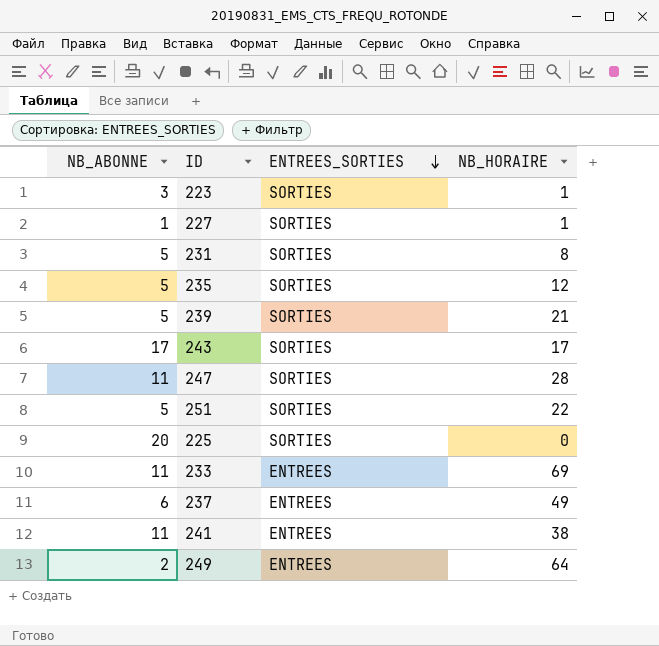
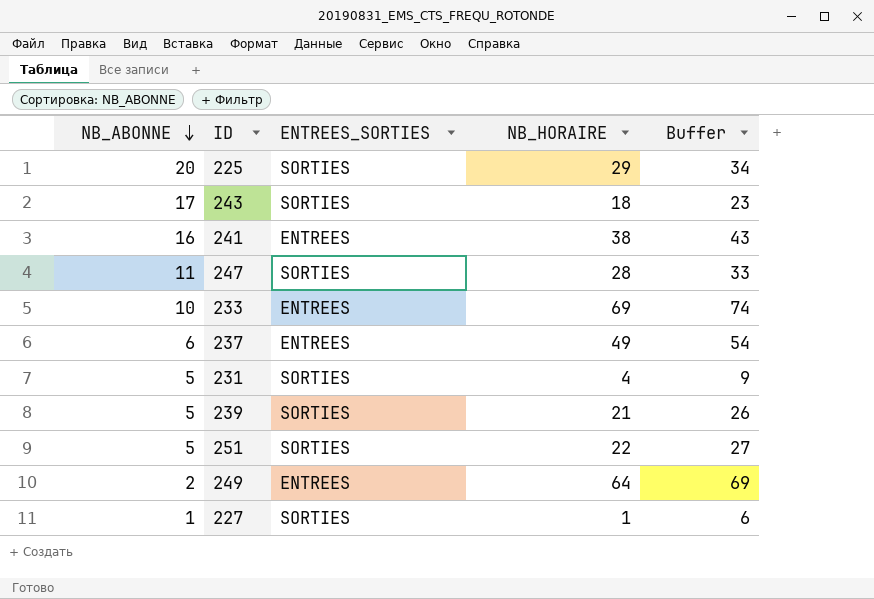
row order: ENTREES_SORTIES descending -> NB_ABONNE descending
column Buffer | formula: none -> [NB_HORAIRE] + 5
row 223: 3 | SORTIES | 1 -> none
row 235: 5 | SORTIES | 12 -> none
225 | NB_HORAIRE: 0 -> 29
243 | NB_HORAIRE: 17 -> 18
241 | NB_ABONNE: 11 -> 16
233 | NB_ABONNE: 11 -> 10
231 | NB_HORAIRE: 8 -> 4

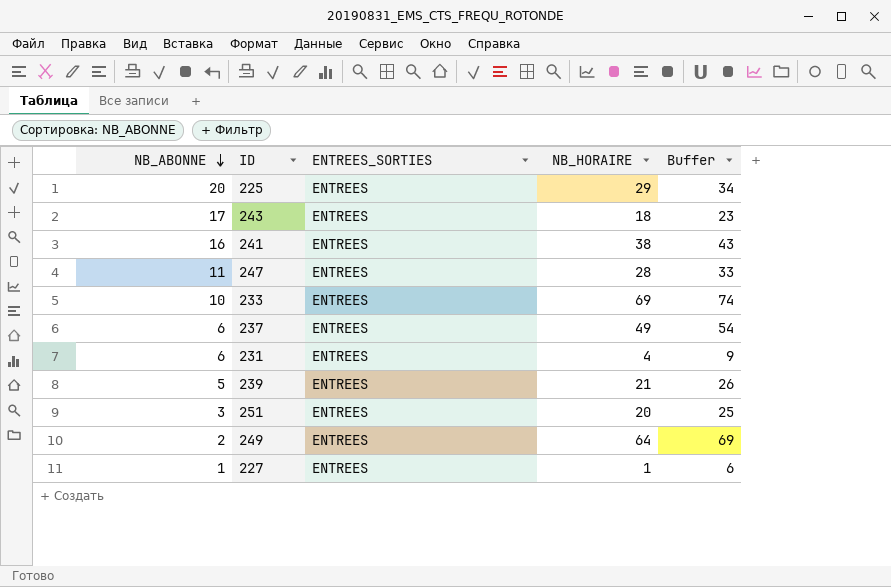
225 | ENTREES_SORTIES: SORTIES -> ENTREES
243 | ENTREES_SORTIES: SORTIES -> ENTREES
247 | ENTREES_SORTIES: SORTIES -> ENTREES
231 | NB_ABONNE: 5 -> 6
231 | ENTREES_SORTIES: SORTIES -> ENTREES
239 | ENTREES_SORTIES: SORTIES -> ENTREES
251 | NB_ABONNE: 5 -> 3
251 | ENTREES_SORTIES: SORTIES -> ENTREES
251 | NB_HORAIRE: 22 -> 20
251 | Buffer: 27 -> 25
227 | ENTREES_SORTIES: SORTIES -> ENTREES

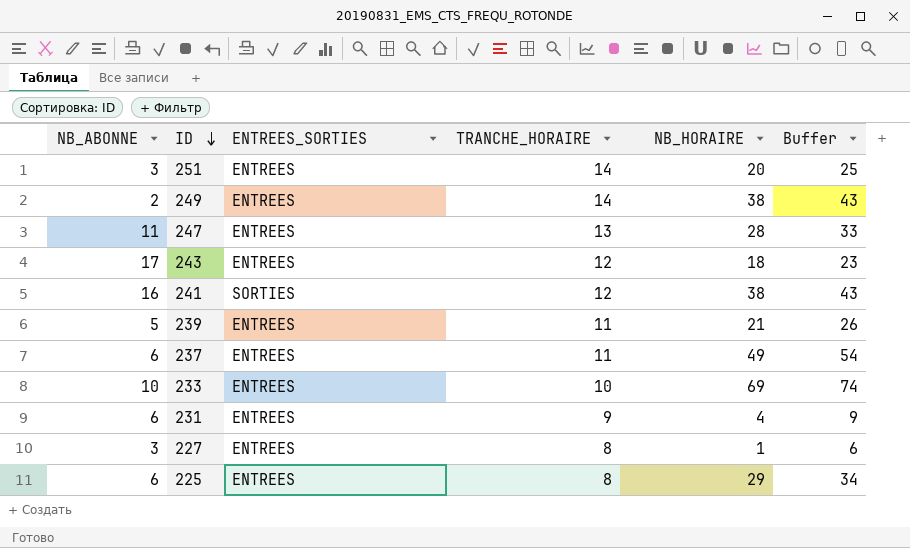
row order: NB_ABONNE descending -> ID descending
column TRANCHE_HORAIRE | position: none -> 4
249 | NB_HORAIRE: 64 -> 38
249 | Buffer: 69 -> 43
241 | ENTREES_SORTIES: ENTREES -> SORTIES
227 | NB_ABONNE: 1 -> 3
225 | NB_ABONNE: 20 -> 6

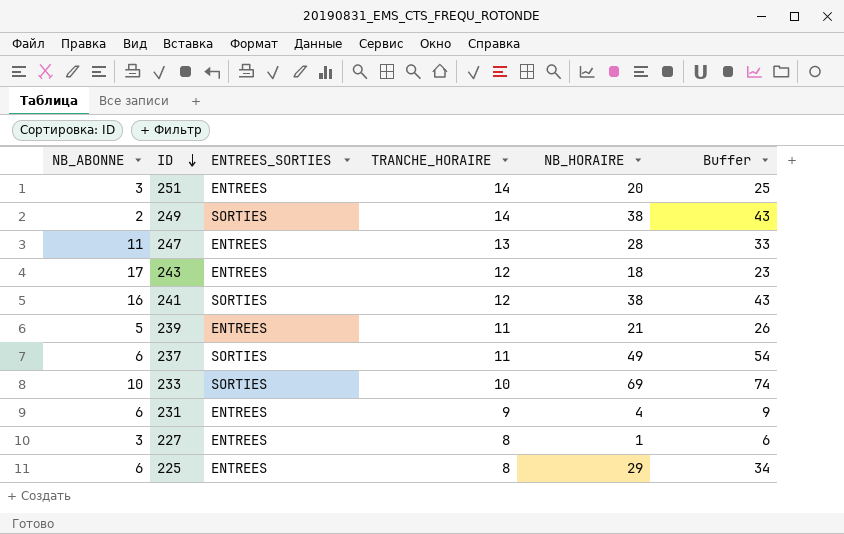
249 | ENTREES_SORTIES: ENTREES -> SORTIES
237 | ENTREES_SORTIES: ENTREES -> SORTIES
233 | ENTREES_SORTIES: ENTREES -> SORTIES

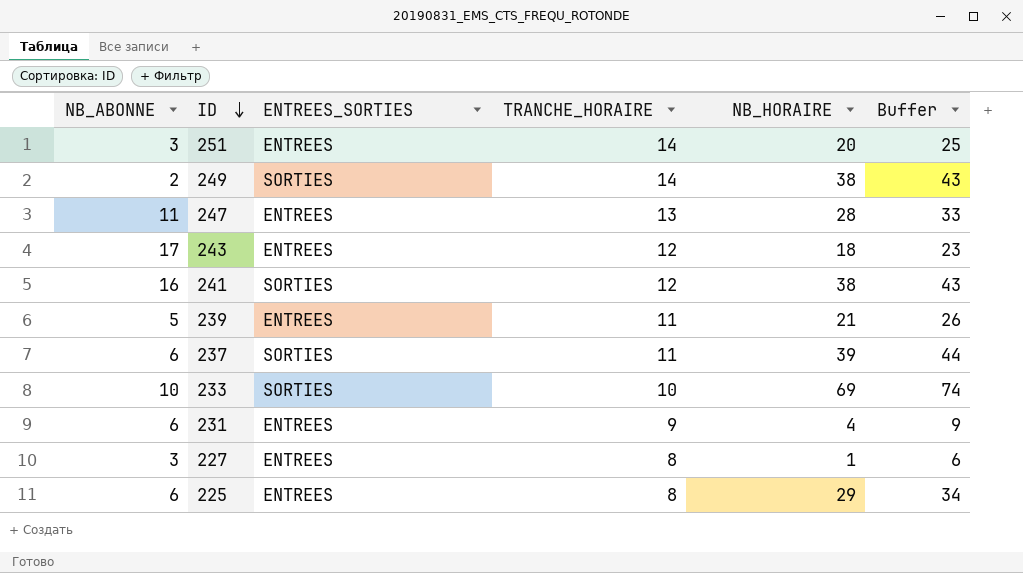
237 | NB_HORAIRE: 49 -> 39
237 | Buffer: 54 -> 44

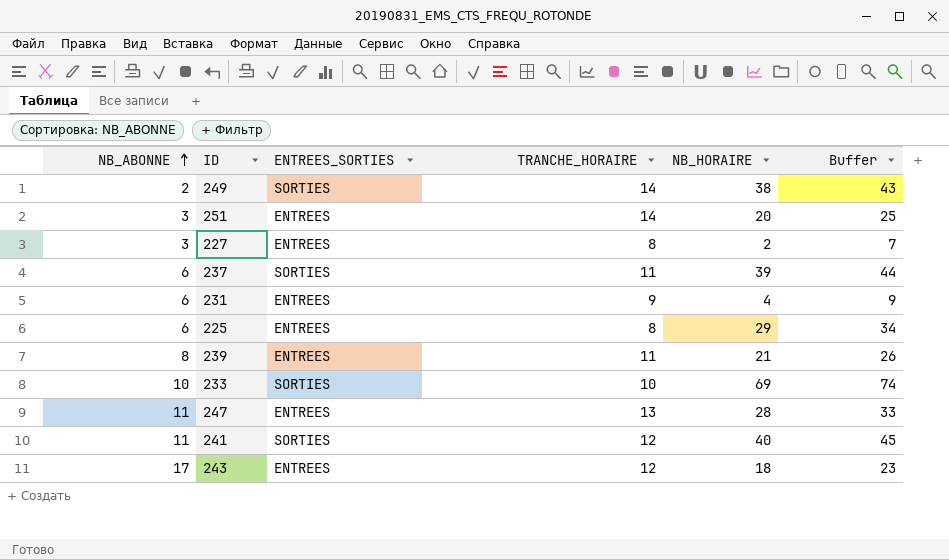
row order: ID descending -> NB_ABONNE ascending
227 | NB_HORAIRE: 1 -> 2
227 | Buffer: 6 -> 7
239 | NB_ABONNE: 5 -> 8
241 | NB_ABONNE: 16 -> 11
241 | NB_HORAIRE: 38 -> 40
241 | Buffer: 43 -> 45

